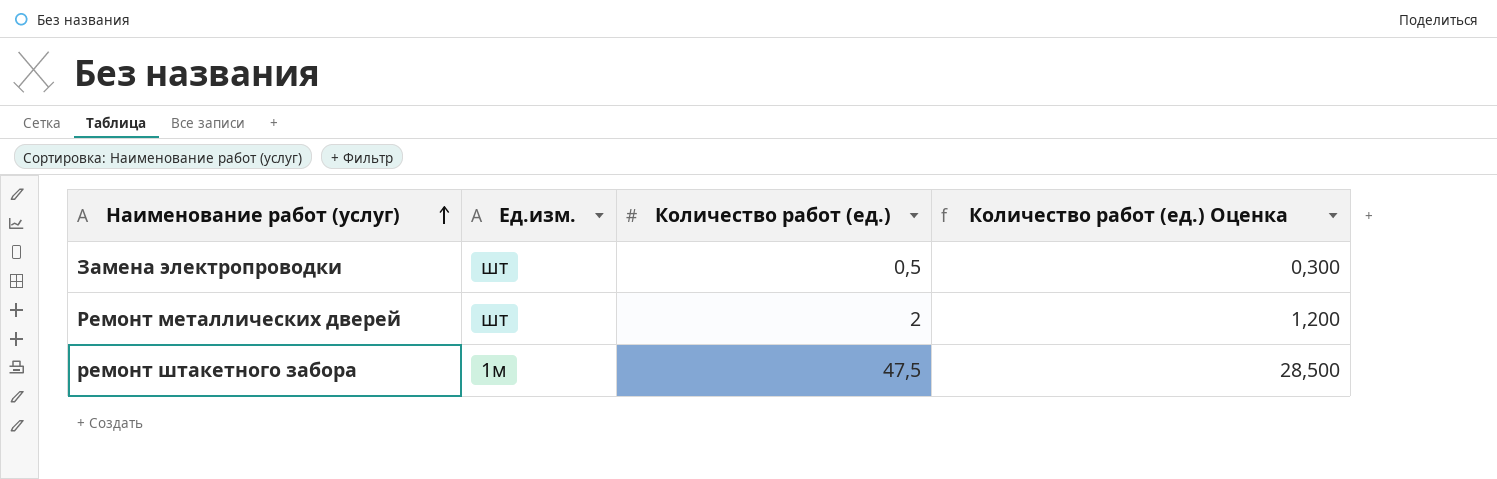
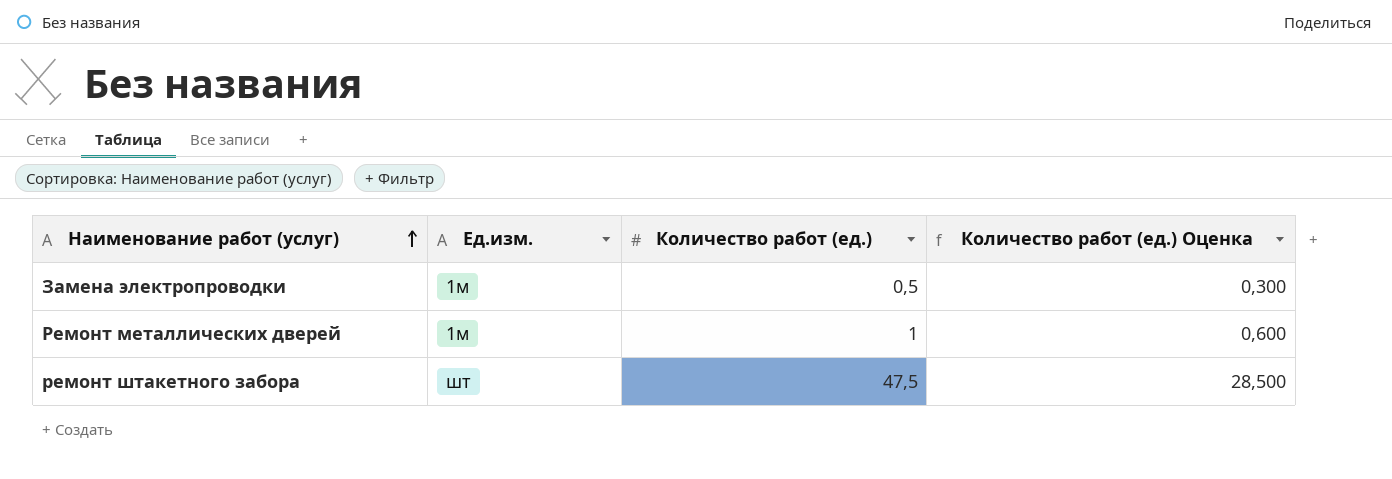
Замена электропроводки | Ед.изм.: шт -> 1м
Ремонт металлических дверей | Ед.изм.: шт -> 1м
Ремонт металлических дверей | Количество работ (ед.): 2 -> 1
Ремонт металлических дверей | Количество работ (ед.) Оценка: 1,200 -> 0,600
ремонт штакетного забора | Ед.изм.: 1м -> шт

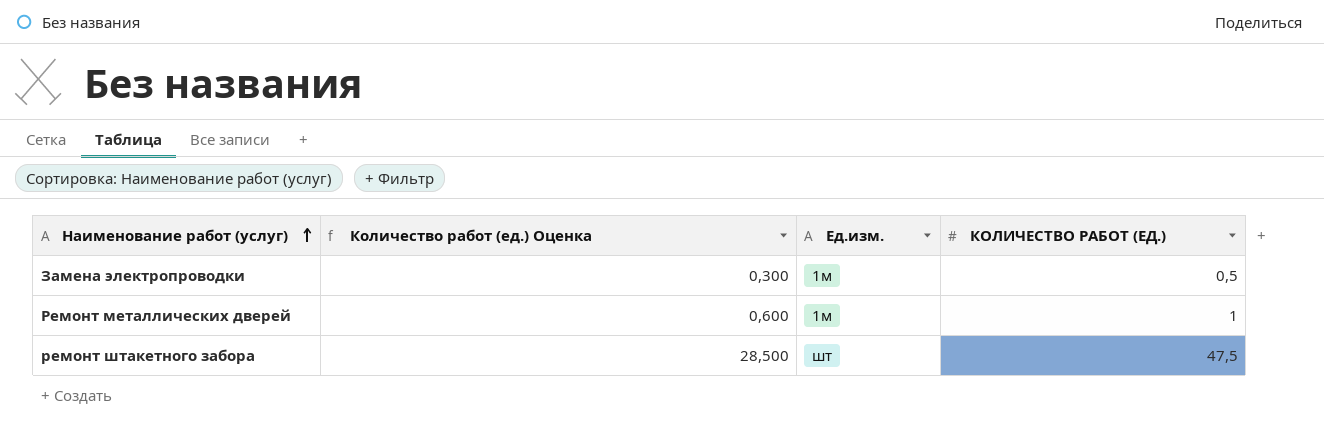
column Количество работ (ед.) Оценка | position: 4 -> 2
column name: Количество работ (ед.) -> КОЛИЧЕСТВО РАБОТ (ЕД.)

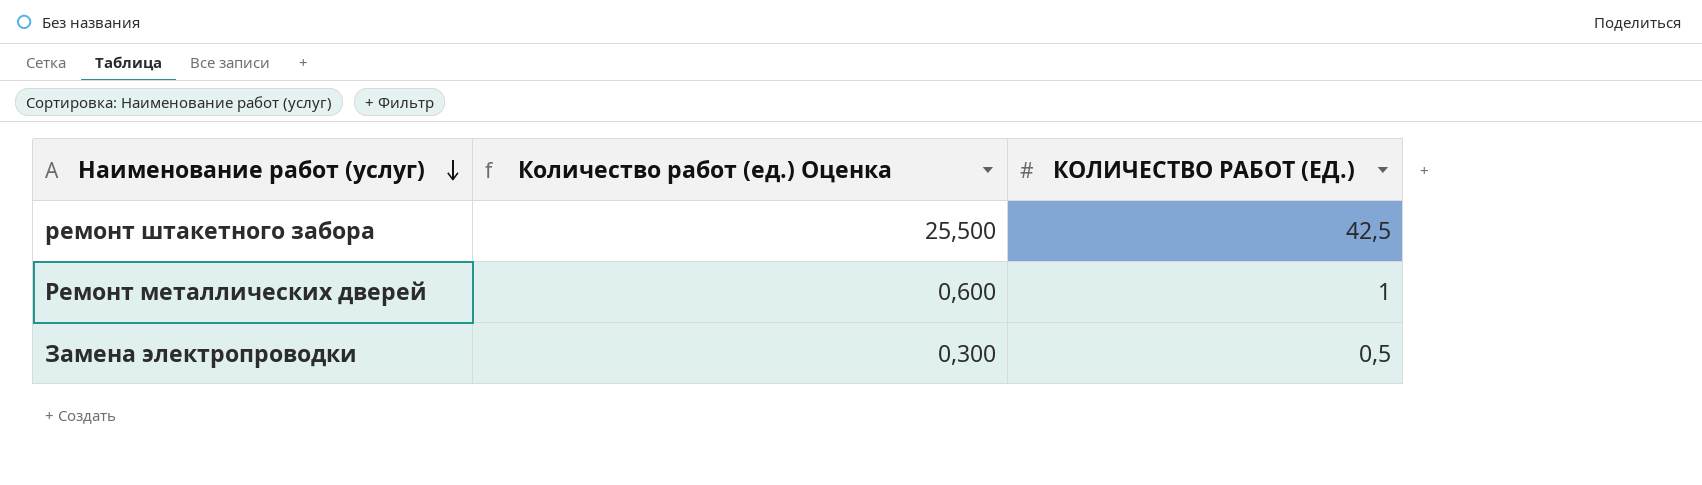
row order: Наименование работ (услуг) ascending -> Наименование работ (услуг) descending
column Ед.изм. | position: 3 -> none
ремонт штакетного забора | Количество работ (ед.) Оценка: 28,500 -> 25,500
ремонт штакетного забора | КОЛИЧЕСТВО РАБОТ (ЕД.): 47,5 -> 42,5

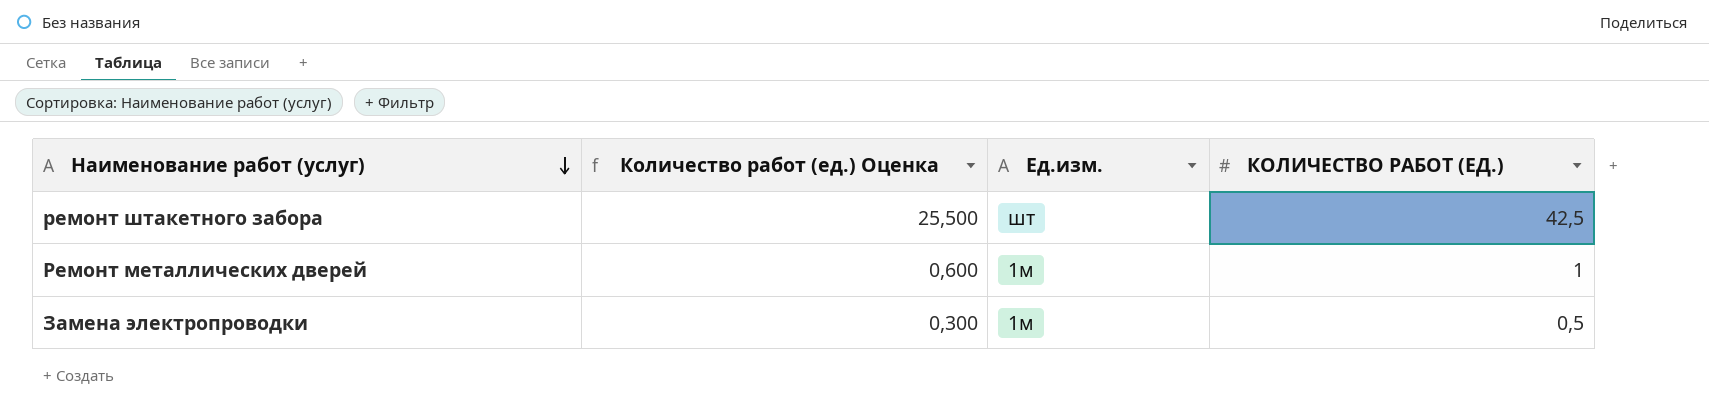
column Ед.изм. | position: none -> 3

